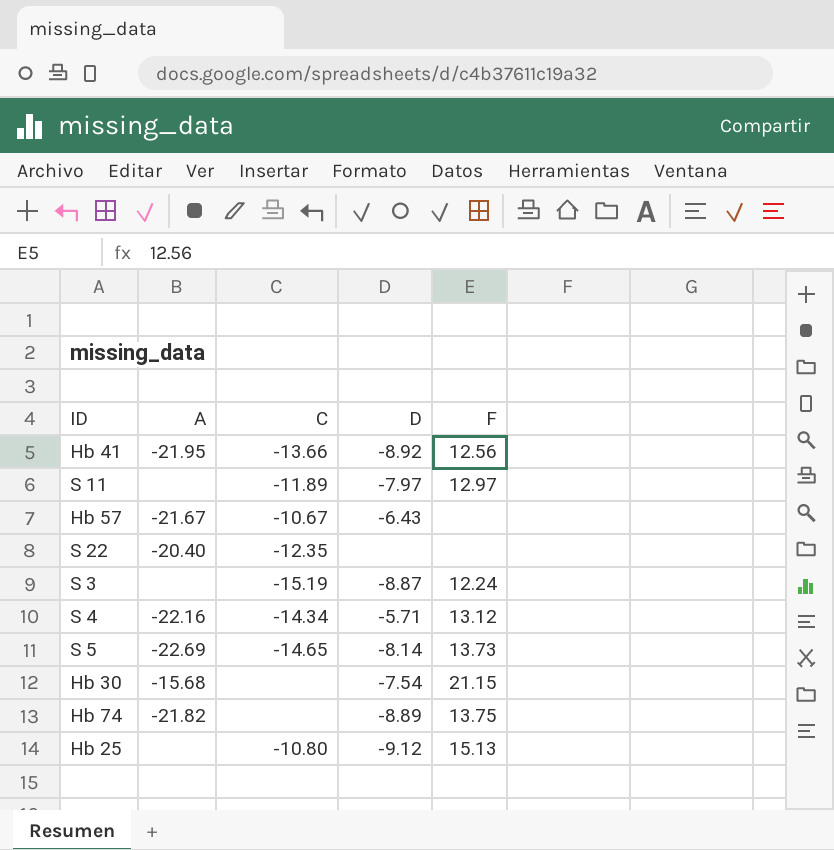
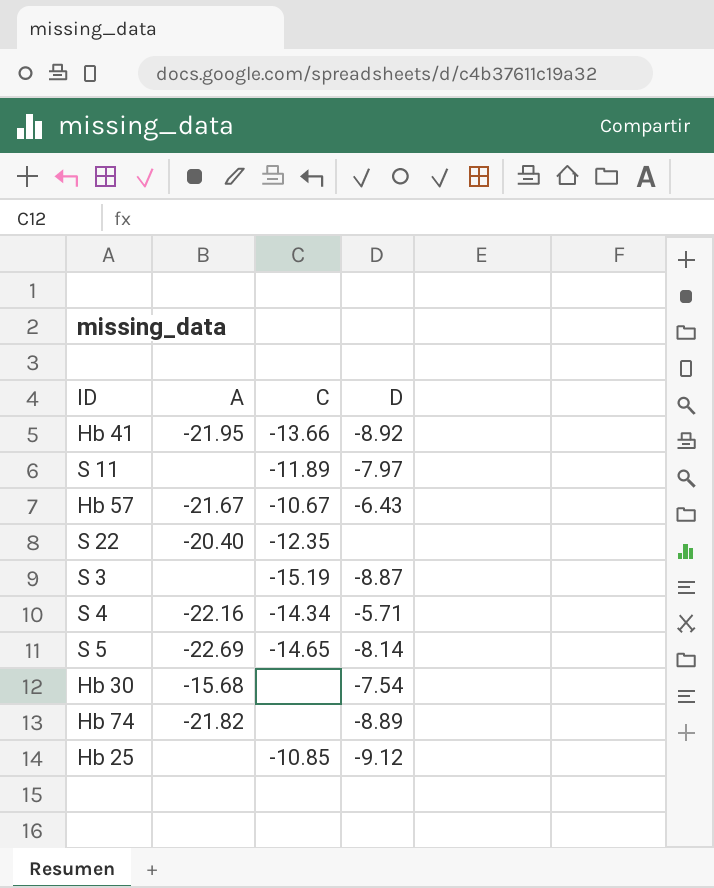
column F | position: 5 -> none
Hb 25 | C: -10.80 -> -10.85

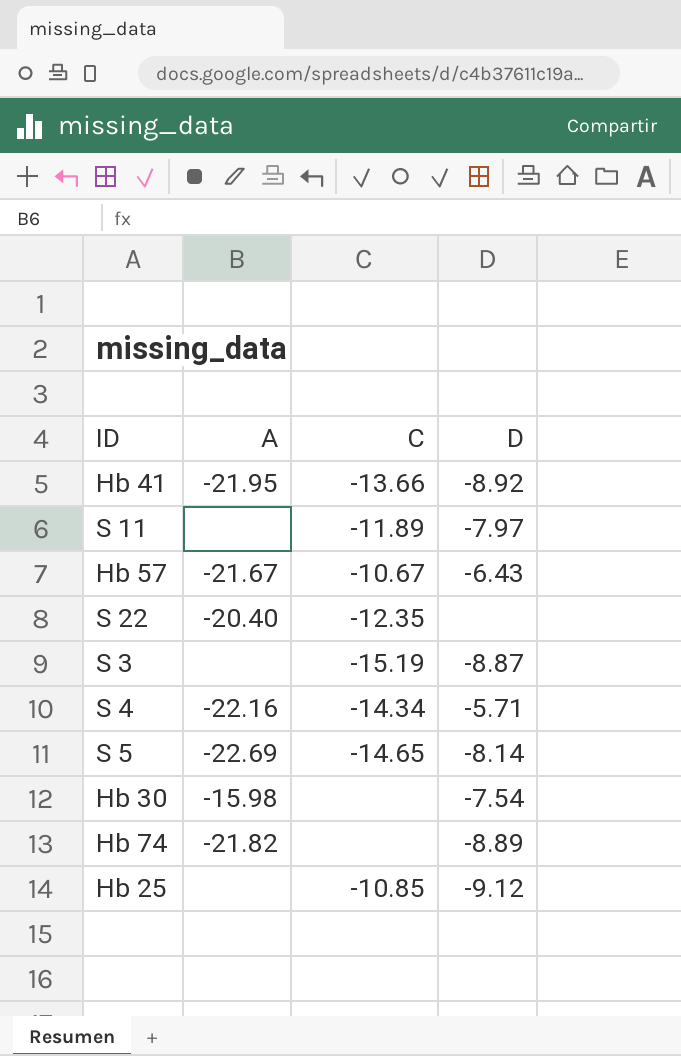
Hb 30 | A: -15.68 -> -15.98

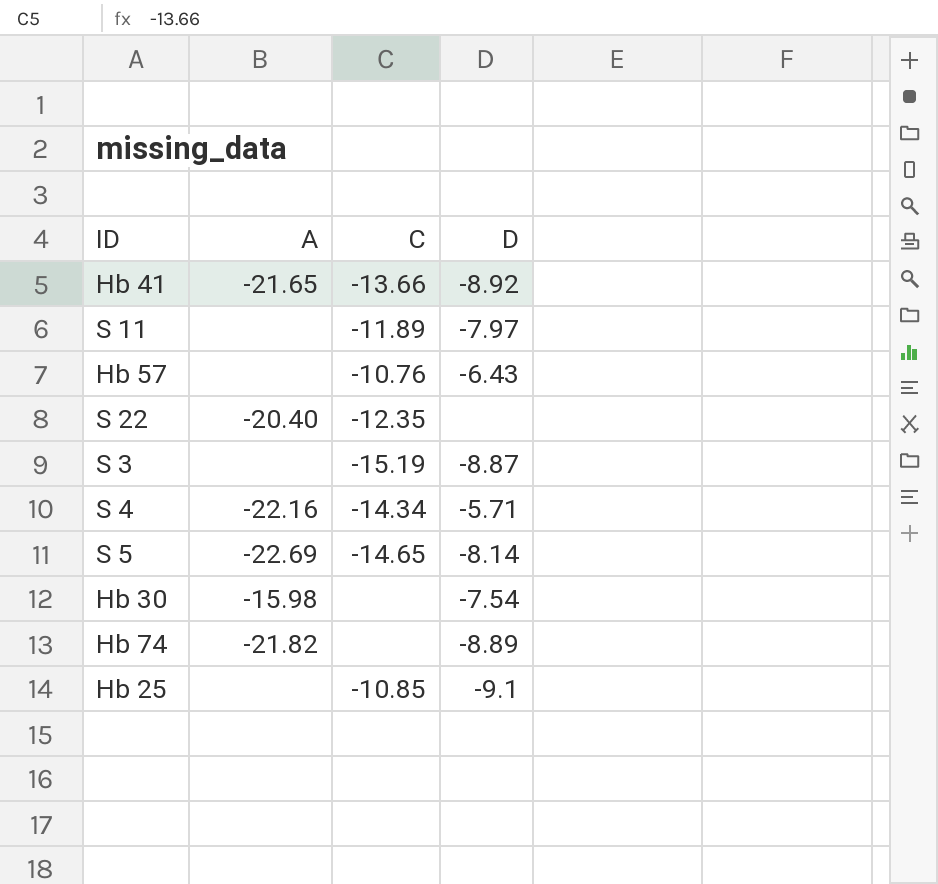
Hb 41 | A: -21.95 -> -21.65
Hb 57 | A: -21.67 -> none
Hb 57 | C: -10.67 -> -10.76
Hb 25 | D: -9.12 -> -9.1

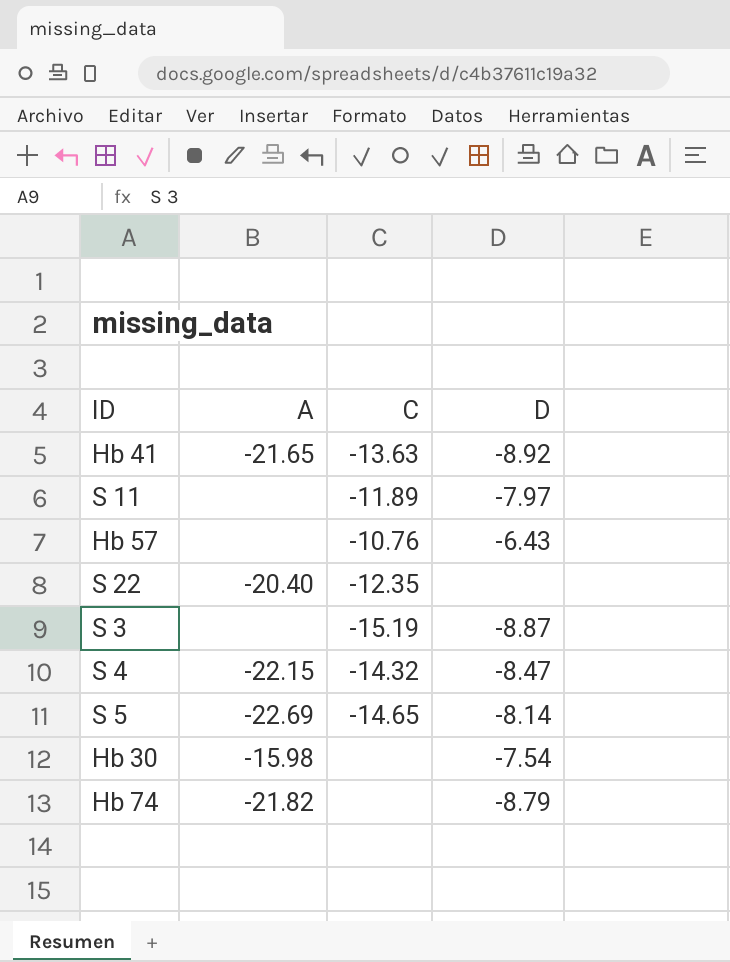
row Hb 25: none | -10.85 | -9.1 -> none
Hb 41 | C: -13.66 -> -13.63
S 4 | A: -22.16 -> -22.15
S 4 | C: -14.34 -> -14.32
S 4 | D: -5.71 -> -8.47
Hb 74 | D: -8.89 -> -8.79

